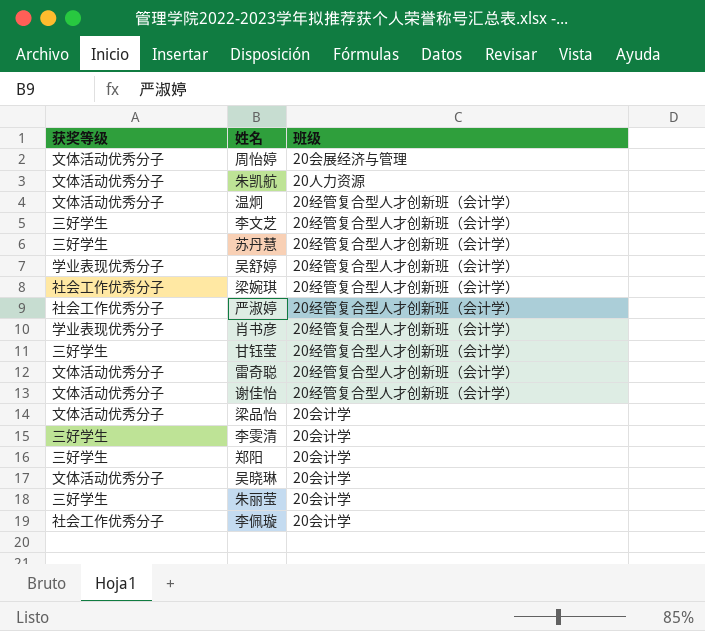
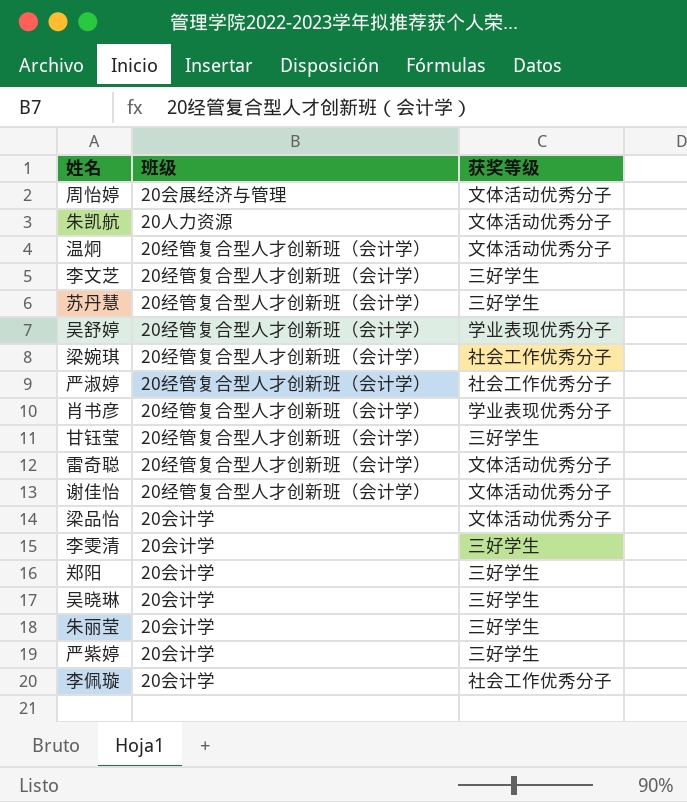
column 获奖等级 | position: 1 -> 3
吴晓琳 | 获奖等级: 文体活动优秀分子 -> 三好学生
row 严紫婷: none -> 20会计学 | 三好学生

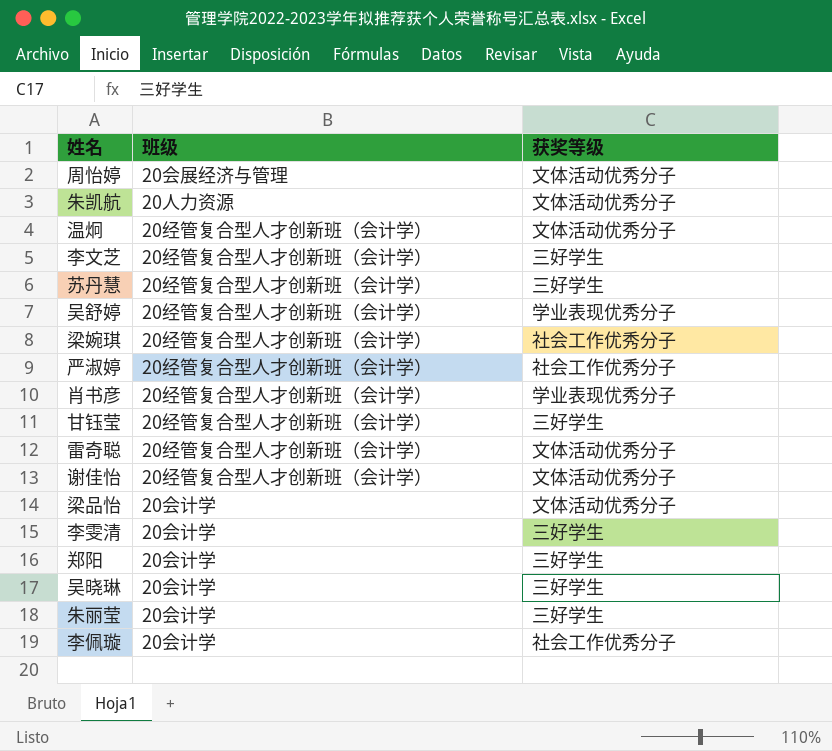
row 严紫婷: 20会计学 | 三好学生 -> none

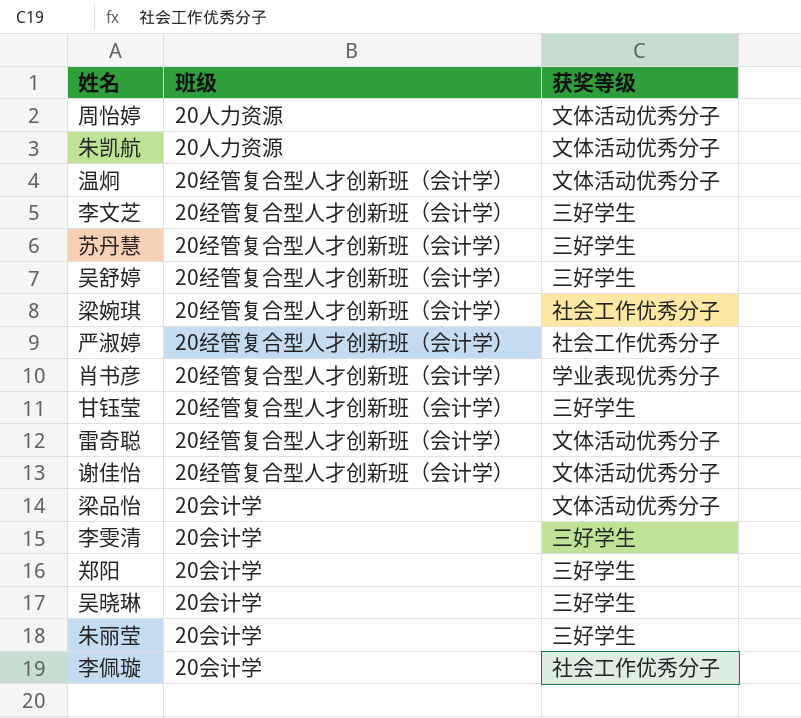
周怡婷 | 班级: 20会展经济与管理 -> 20人力资源
吴舒婷 | 获奖等级: 学业表现优秀分子 -> 三好学生

